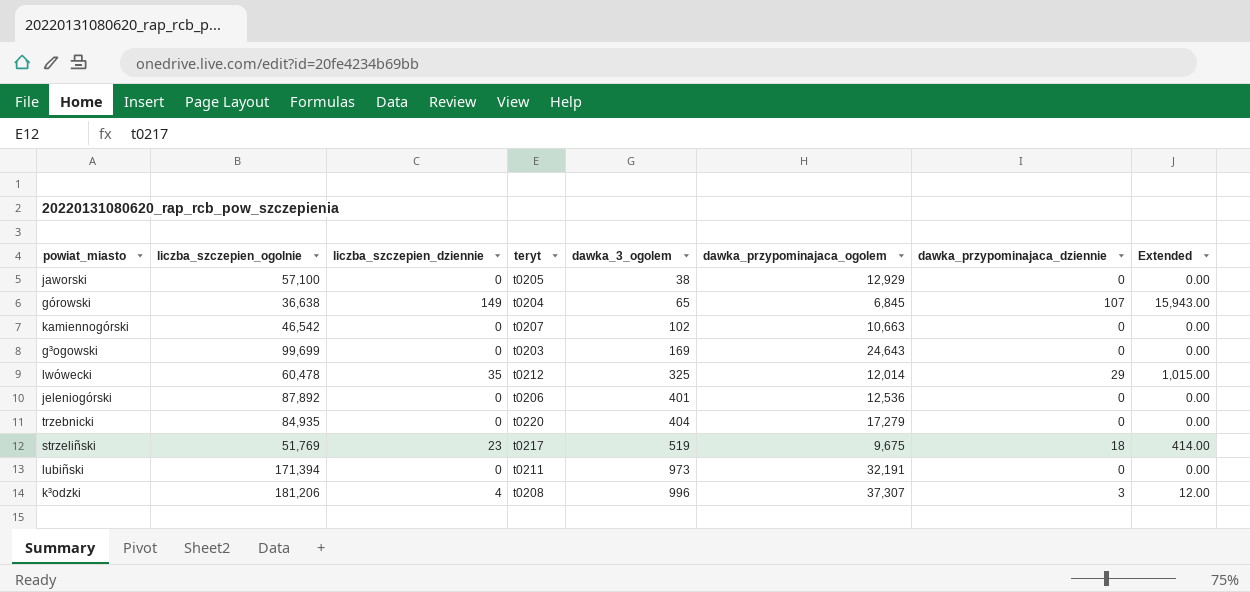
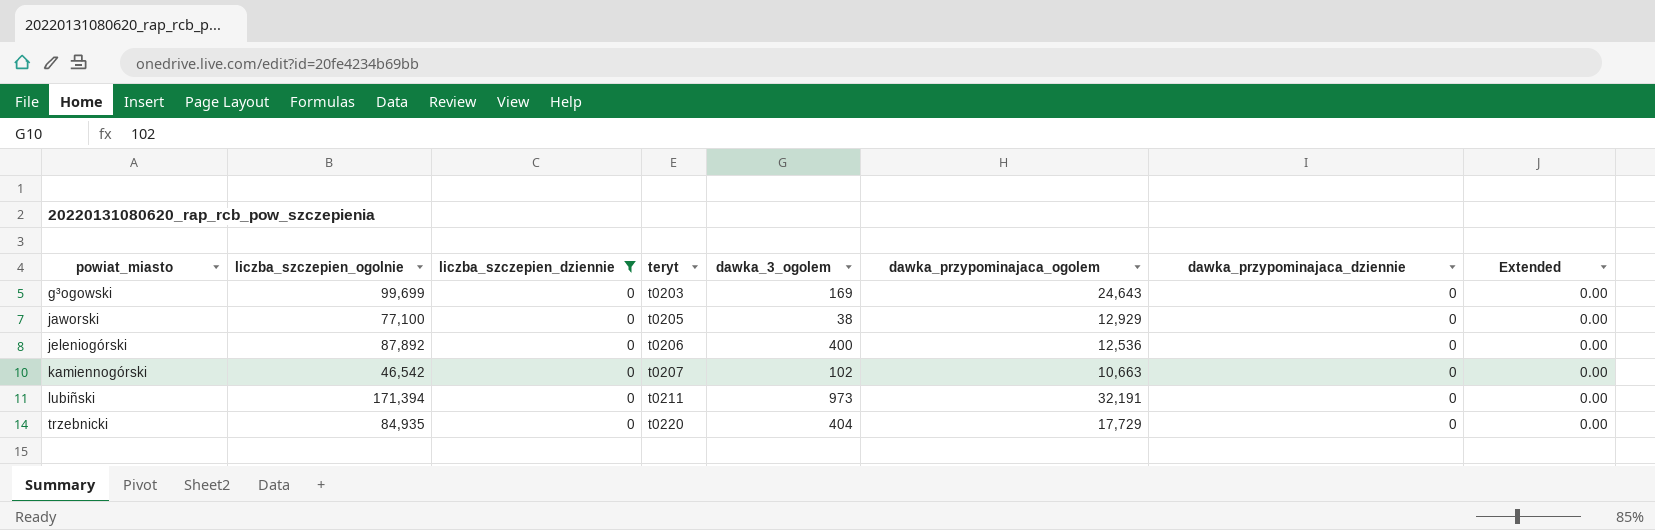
filter: none -> liczba_szczepien_dziennie = 0
row order: dawka_3_ogolem ascending -> powiat_miasto ascending
jaworski | liczba_szczepien_ogolnie: 57,100 -> 77,100
jeleniogórski | dawka_3_ogolem: 401 -> 400
trzebnicki | dawka_przypominajaca_ogolem: 17,279 -> 17,729

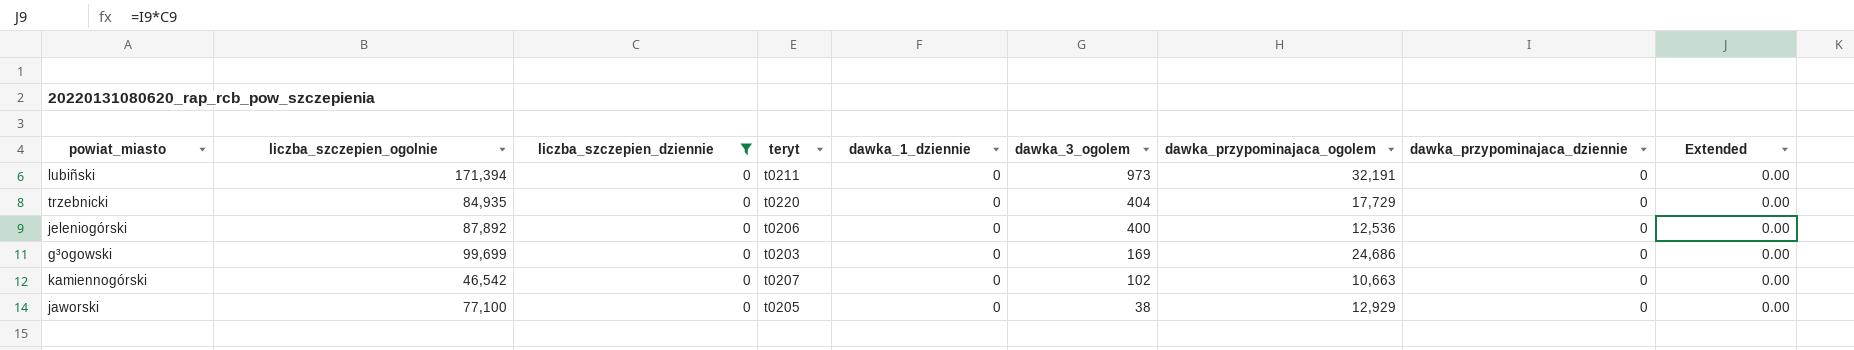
row order: powiat_miasto ascending -> dawka_3_ogolem descending
column dawka_1_dziennie | position: none -> 5
g³ogowski | dawka_przypominajaca_ogolem: 24,643 -> 24,686

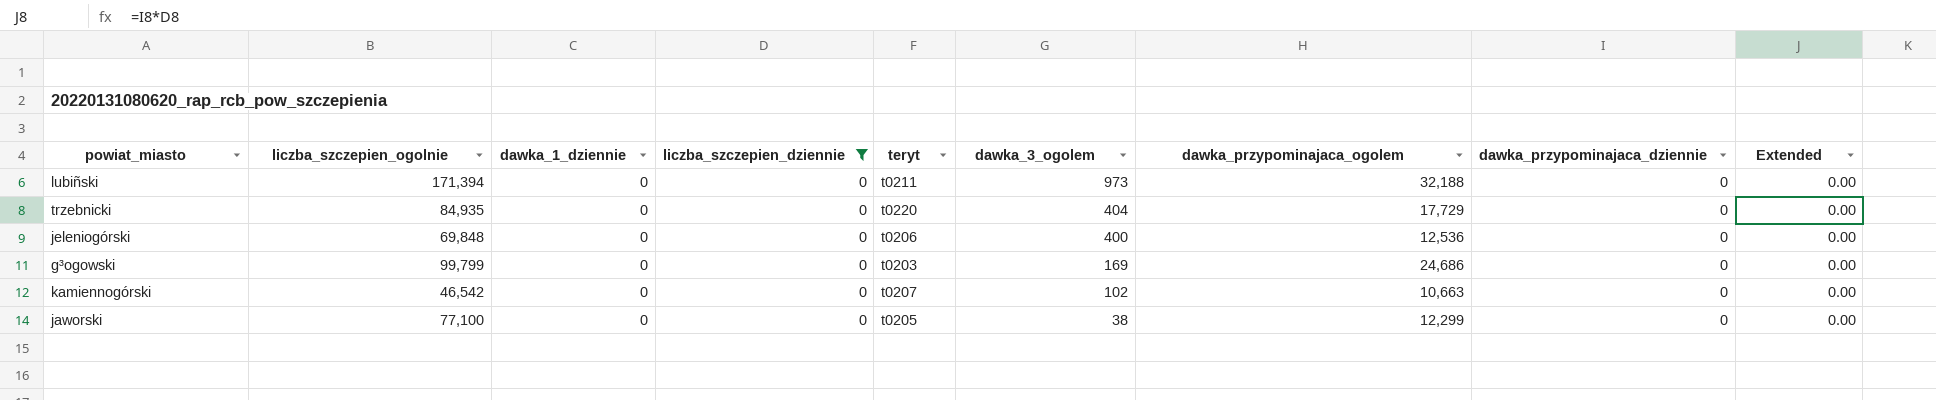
column dawka_1_dziennie | position: 5 -> 3
lubiñski | dawka_przypominajaca_ogolem: 32,191 -> 32,188
jeleniogórski | liczba_szczepien_ogolnie: 87,892 -> 69,848
g³ogowski | liczba_szczepien_ogolnie: 99,699 -> 99,799
jaworski | dawka_przypominajaca_ogolem: 12,929 -> 12,299

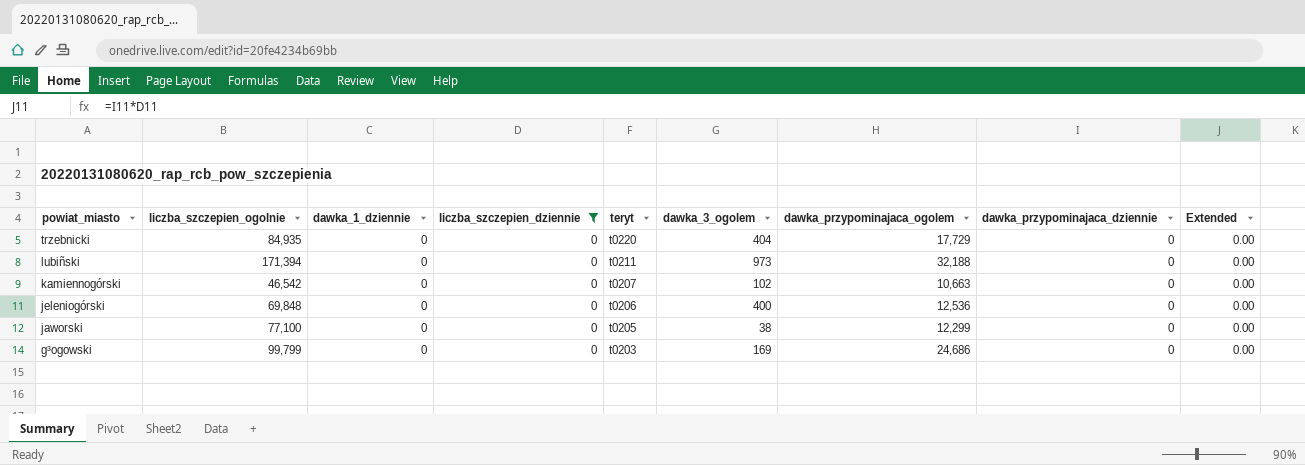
row order: dawka_3_ogolem descending -> powiat_miasto descending

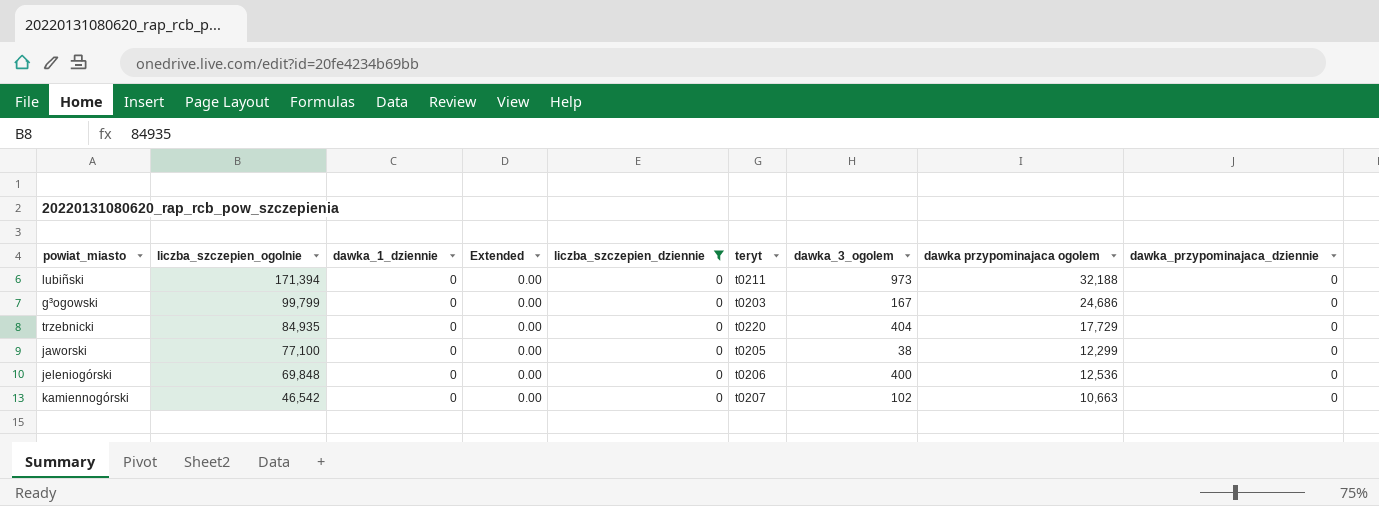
row order: powiat_miasto descending -> liczba_szczepien_ogolnie descending
column Extended | position: 9 -> 4
column name: dawka_przypominajaca_ogolem -> dawka przypominajaca ogolem
g³ogowski | dawka_3_ogolem: 169 -> 167

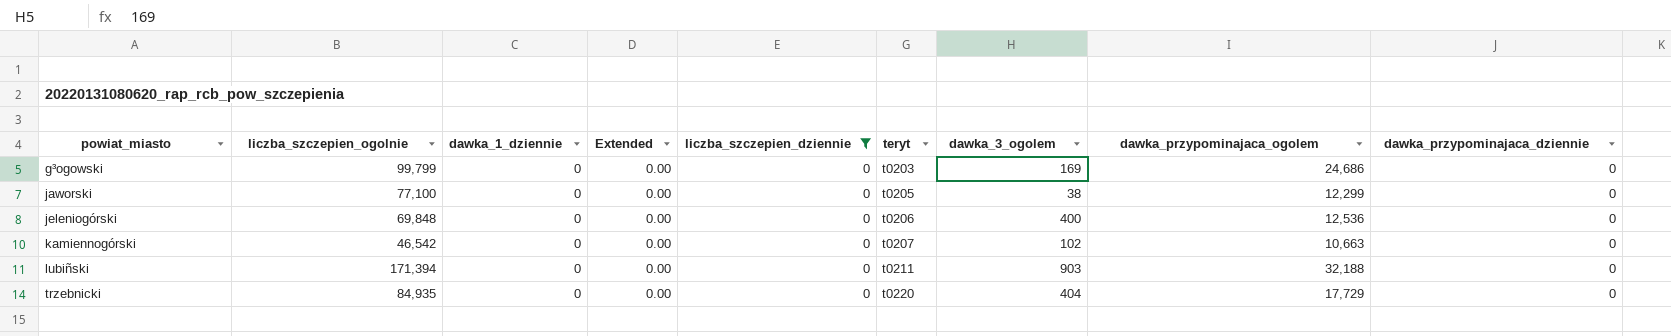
row order: liczba_szczepien_ogolnie descending -> powiat_miasto ascending
column name: dawka przypominajaca ogolem -> dawka_przypominajaca_ogolem
g³ogowski | dawka_3_ogolem: 167 -> 169
lubiñski | dawka_3_ogolem: 973 -> 903

